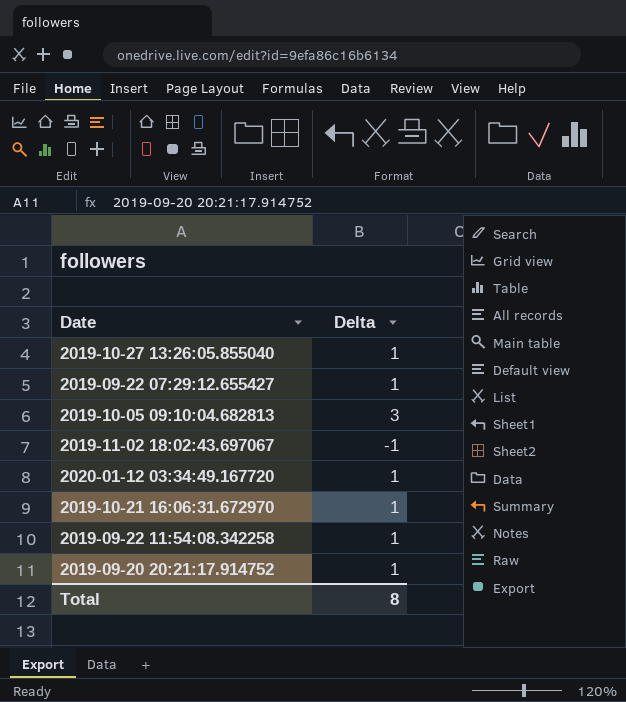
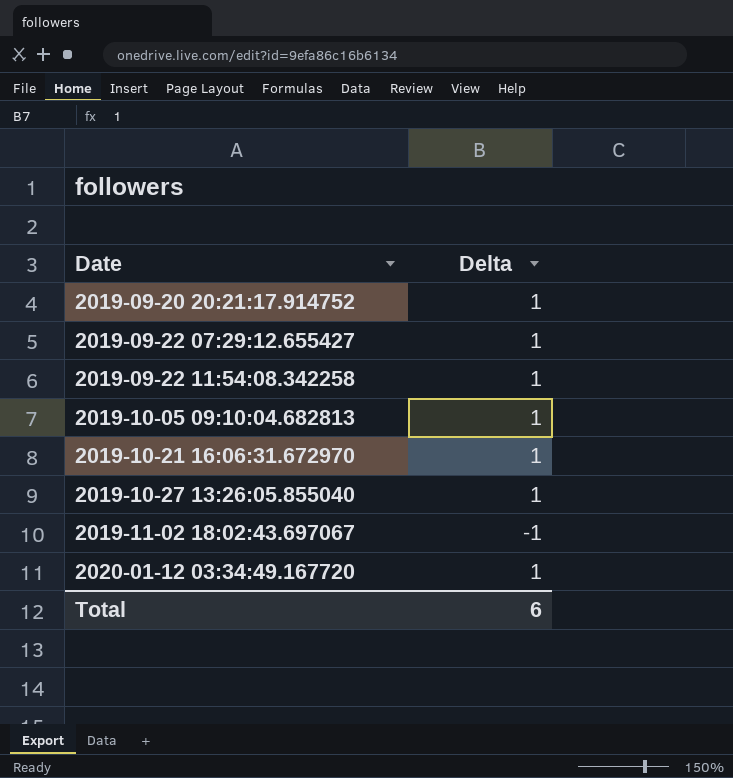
row order: none -> Date ascending
2019-10-05 09:10:04.682813 | Delta: 3 -> 1
Total | Delta: 8 -> 6

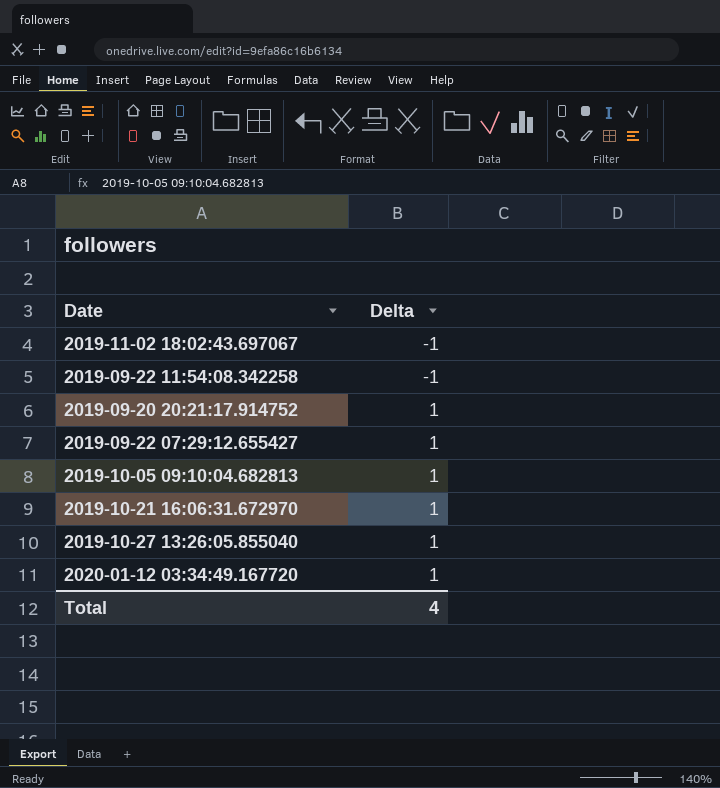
row order: Date ascending -> Delta ascending
2019-09-22 11:54:08.342258 | Delta: 1 -> -1
Total | Delta: 6 -> 4

